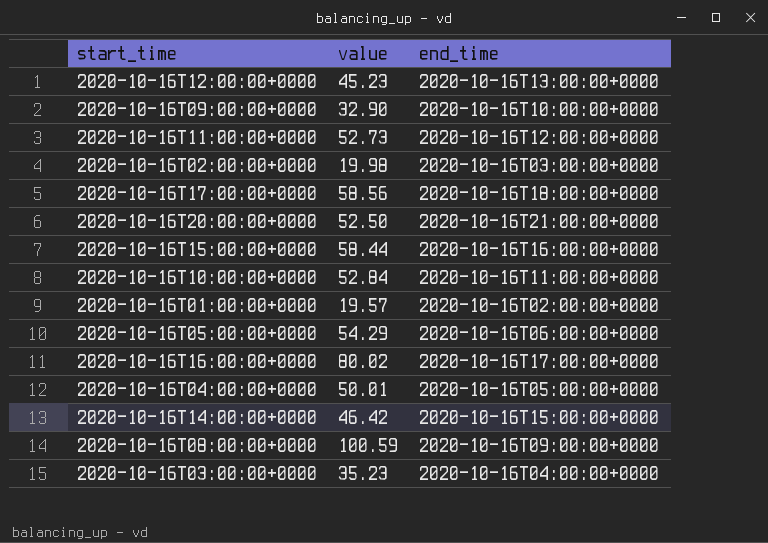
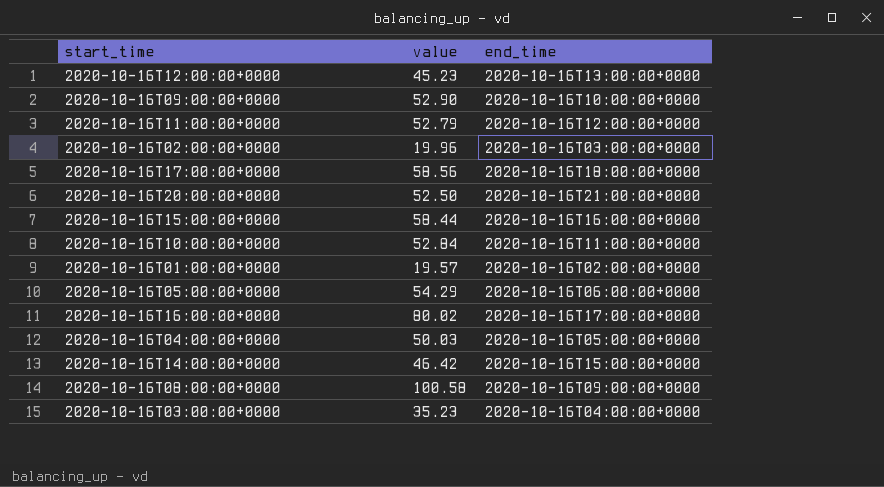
2020-10-16T09:00:00+0000 | value: 32.90 -> 52.90
2020-10-16T11:00:00+0000 | value: 52.73 -> 52.79
2020-10-16T02:00:00+0000 | value: 19.98 -> 19.96
2020-10-16T04:00:00+0000 | value: 50.01 -> 50.03
2020-10-16T08:00:00+0000 | value: 100.59 -> 100.58

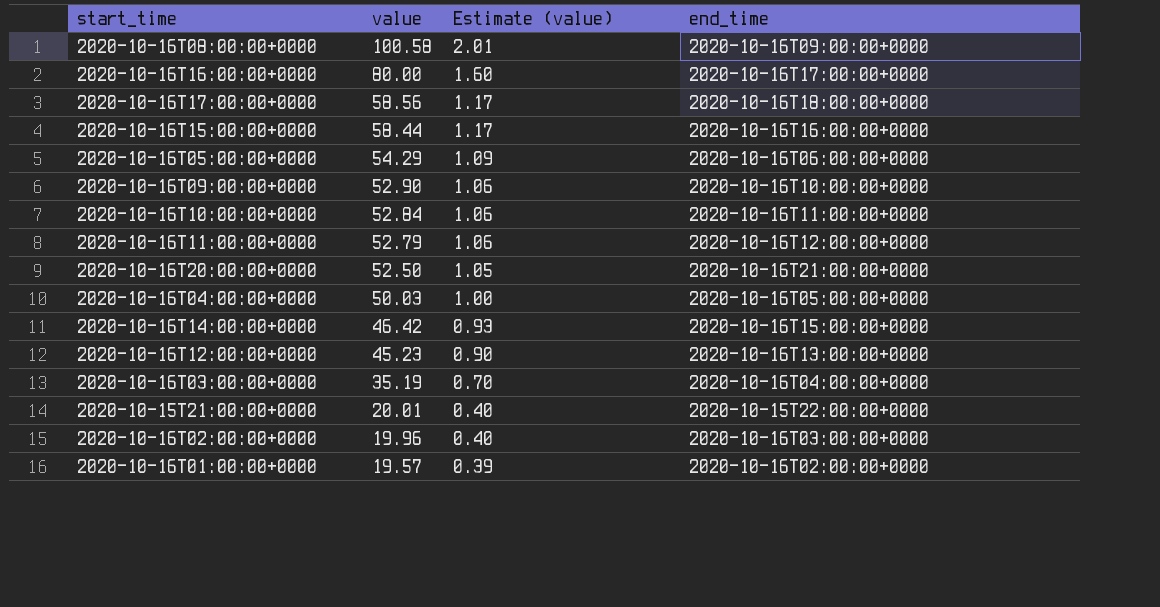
row order: none -> value descending
column Estimate (value) | formula: none -> [value] * 0.02
2020-10-16T16:00:00+0000 | value: 80.02 -> 80.00
2020-10-16T03:00:00+0000 | value: 35.23 -> 35.19
row 2020-10-15T21:00:00+0000: none -> 20.01 | 0.40 | 2020-10-15T22:00:00+0000

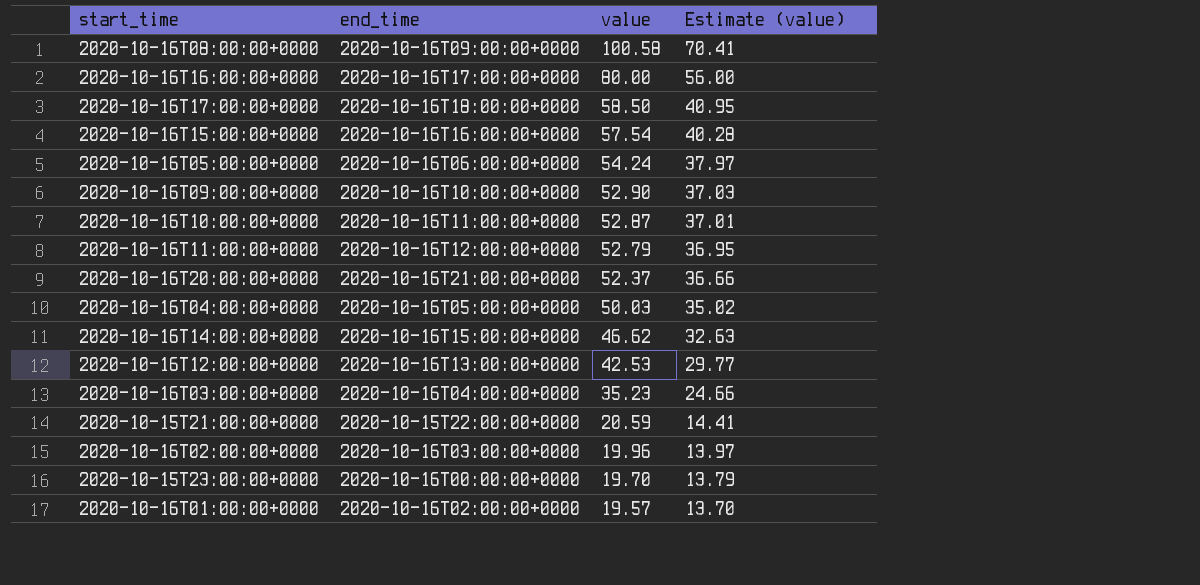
column end_time | position: 4 -> 2
column Estimate (value) | formula: [value] * 0.02 -> [value] * 0.7
2020-10-16T17:00:00+0000 | value: 58.56 -> 58.50
2020-10-16T15:00:00+0000 | value: 58.44 -> 57.54
2020-10-16T05:00:00+0000 | value: 54.29 -> 54.24
2020-10-16T10:00:00+0000 | value: 52.84 -> 52.87
2020-10-16T20:00:00+0000 | value: 52.50 -> 52.37
2020-10-16T14:00:00+0000 | value: 46.42 -> 46.62
2020-10-16T12:00:00+0000 | value: 45.23 -> 42.53
2020-10-16T03:00:00+0000 | value: 35.19 -> 35.23
2020-10-15T21:00:00+0000 | value: 20.01 -> 20.59
row 2020-10-15T23:00:00+0000: none -> 2020-10-16T00:00:00+0000 | 19.70 | 13.79

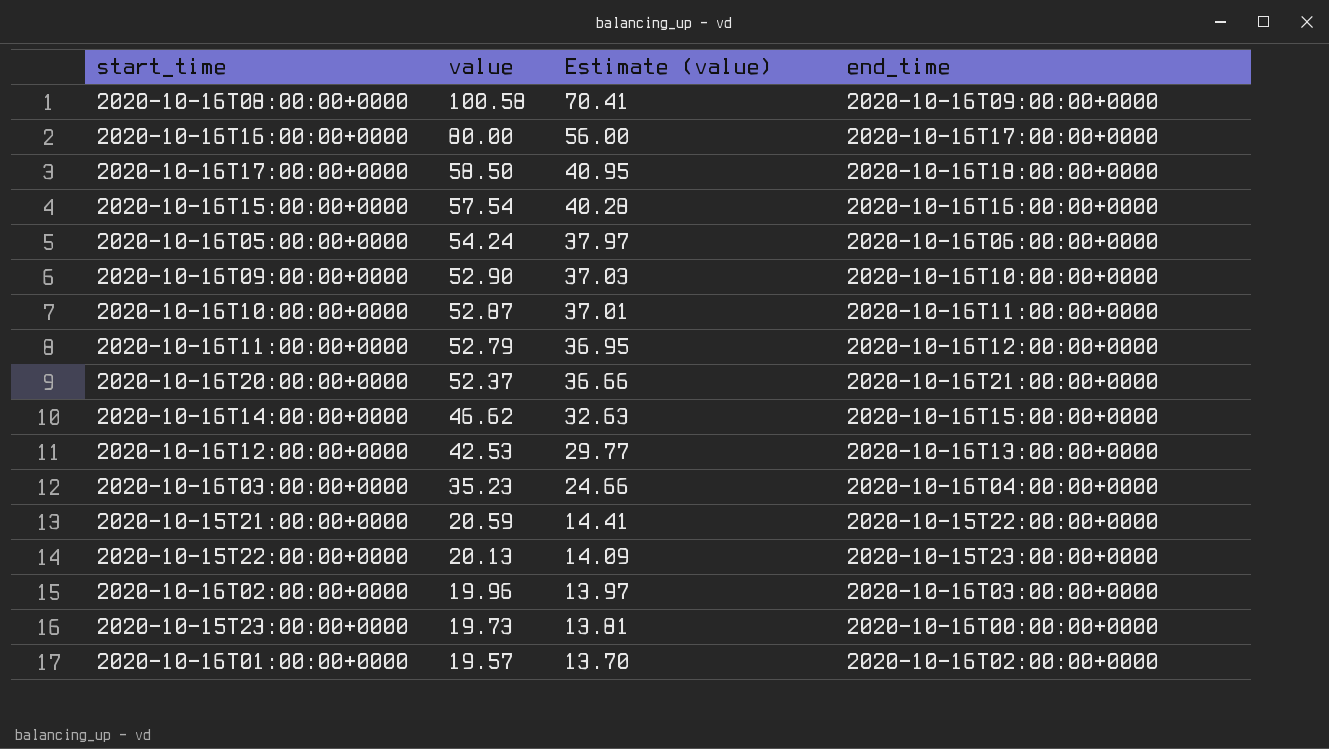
column end_time | position: 2 -> 4
row 2020-10-16T04:00:00+0000: 2020-10-16T05:00:00+0000 | 50.03 | 35.02 -> none
row 2020-10-15T22:00:00+0000: none -> 20.13 | 14.09 | 2020-10-15T23:00:00+0000
2020-10-15T23:00:00+0000 | value: 19.70 -> 19.73
2020-10-15T23:00:00+0000 | Estimate (value): 13.79 -> 13.81

